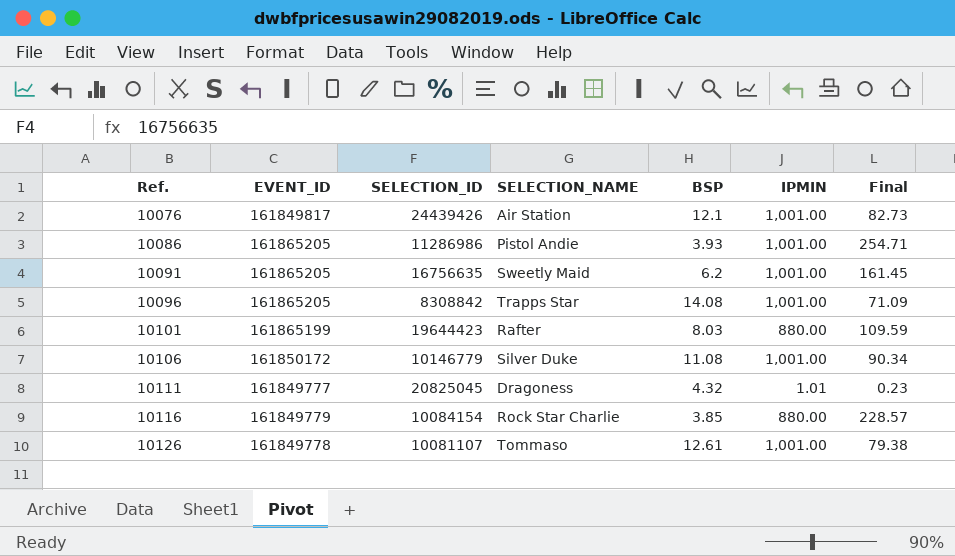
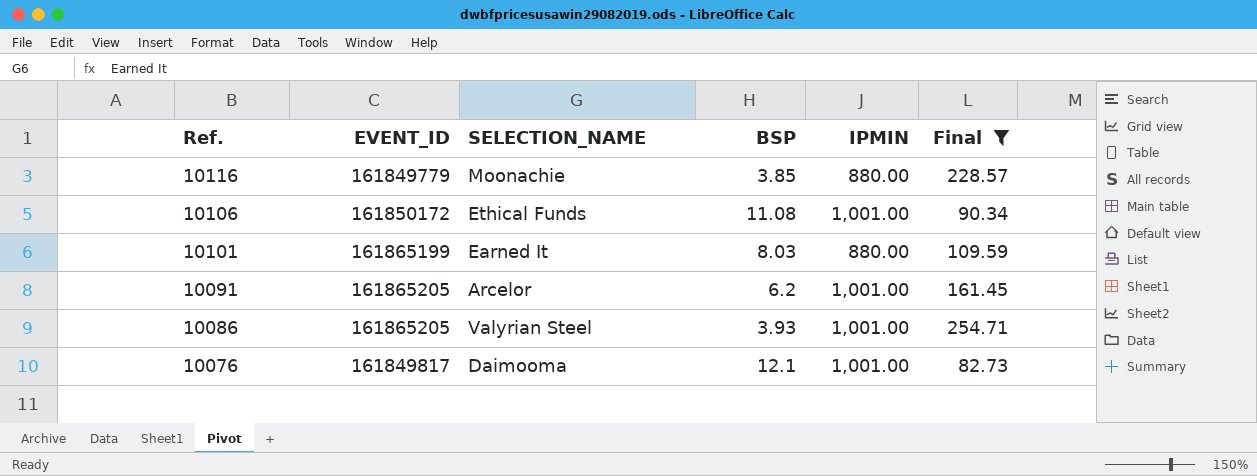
filter: none -> Final >= 82.73
row order: Ref. ascending -> Ref. descending
column SELECTION_ID | position: 3 -> none
10116 | SELECTION_NAME: Rock Star Charlie -> Moonachie
10106 | SELECTION_NAME: Silver Duke -> Ethical Funds
10101 | SELECTION_NAME: Rafter -> Earned It
10091 | SELECTION_NAME: Sweetly Maid -> Arcelor
10086 | SELECTION_NAME: Pistol Andie -> Valyrian Steel
10076 | SELECTION_NAME: Air Station -> Daimooma

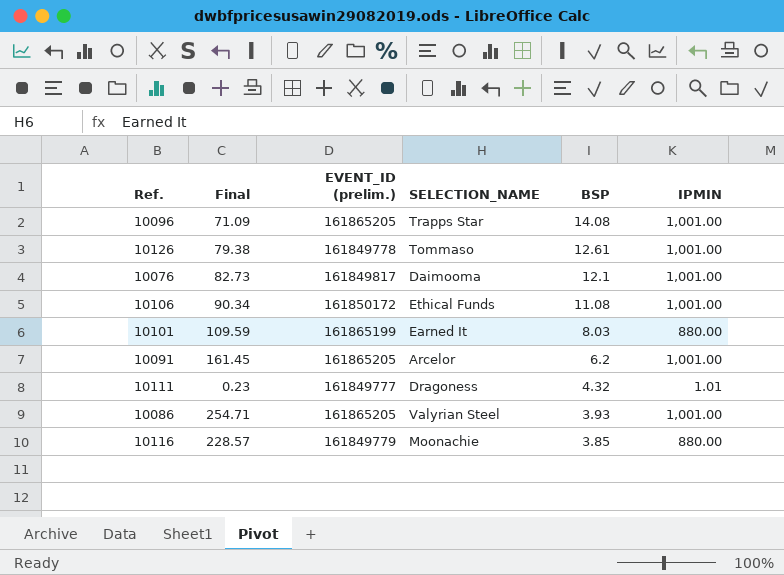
filter: Final >= 82.73 -> none
row order: Ref. descending -> BSP descending
column Final | position: 6 -> 2
column name: EVENT_ID -> EVENT_ID (prelim.)

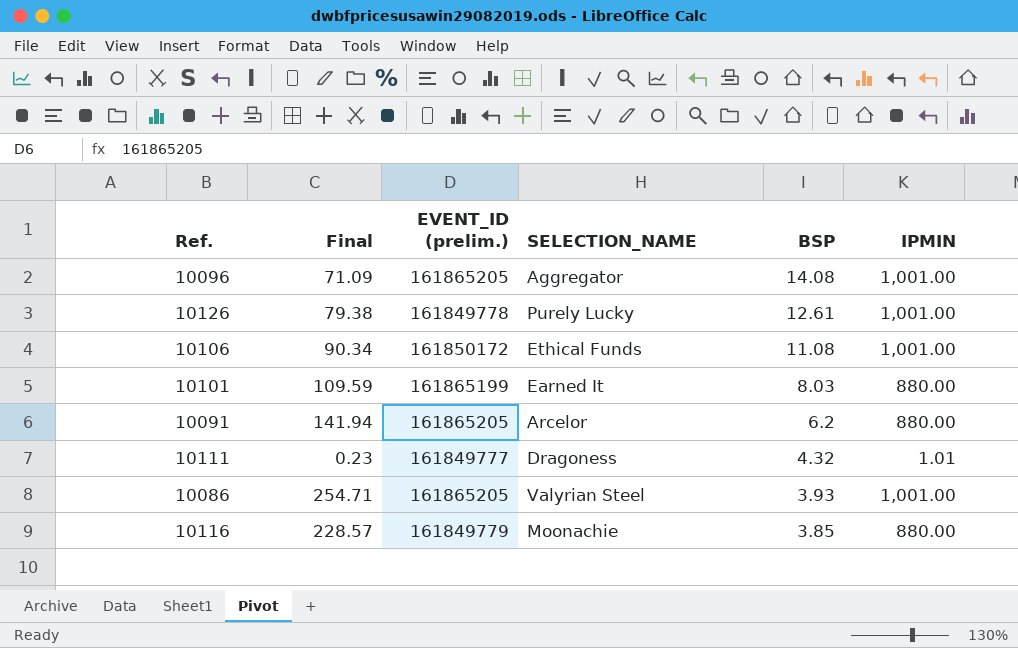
row 10076: 82.73 | 161849817 | Daimooma | 12.1 | 1,001.00 -> none
10096 | SELECTION_NAME: Trapps Star -> Aggregator
10126 | SELECTION_NAME: Tommaso -> Purely Lucky
10091 | Final: 161.45 -> 141.94
10091 | IPMIN: 1,001.00 -> 880.00

